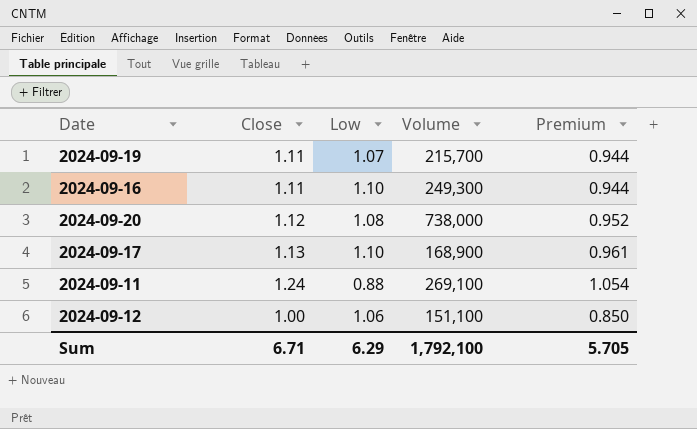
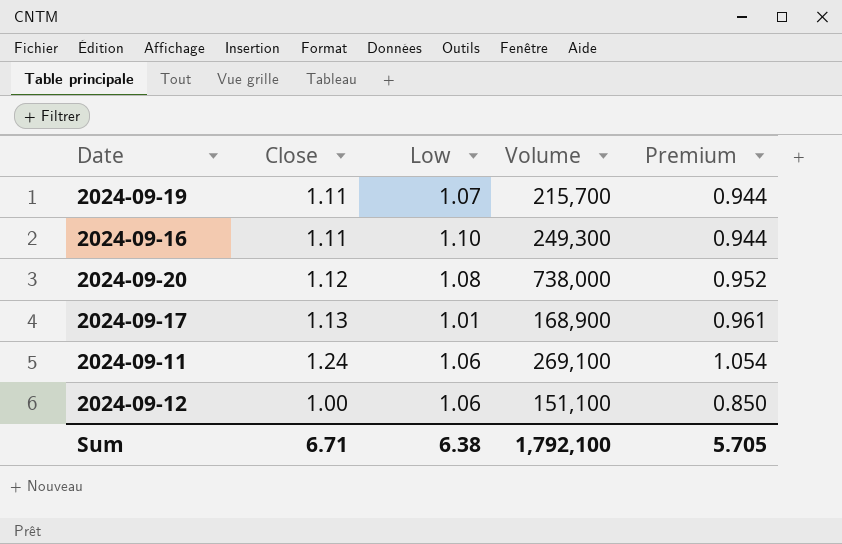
2024-09-17 | Low: 1.10 -> 1.01
2024-09-11 | Low: 0.88 -> 1.06
Sum | Low: 6.29 -> 6.38

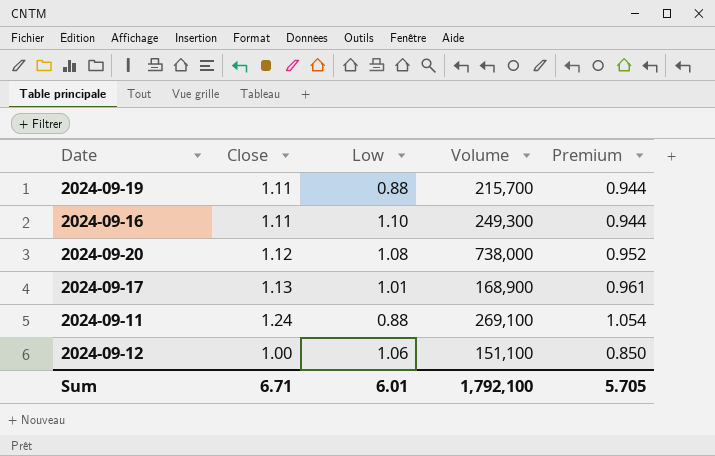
2024-09-19 | Low: 1.07 -> 0.88
2024-09-11 | Low: 1.06 -> 0.88
Sum | Low: 6.38 -> 6.01

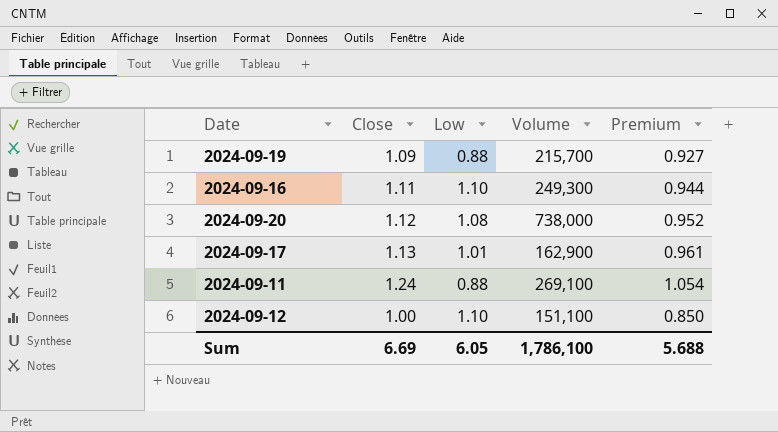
2024-09-19 | Close: 1.11 -> 1.09
2024-09-19 | Premium: 0.944 -> 0.927
2024-09-17 | Volume: 168,900 -> 162,900
2024-09-12 | Low: 1.06 -> 1.10
Sum | Close: 6.71 -> 6.69
Sum | Low: 6.01 -> 6.05
Sum | Volume: 1,792,100 -> 1,786,100
Sum | Premium: 5.705 -> 5.688

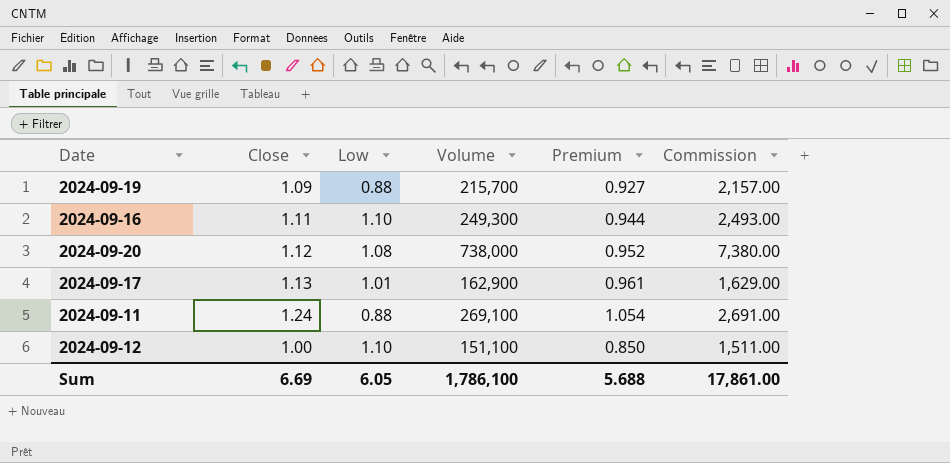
column Commission | formula: none -> [Volume] * 0.01

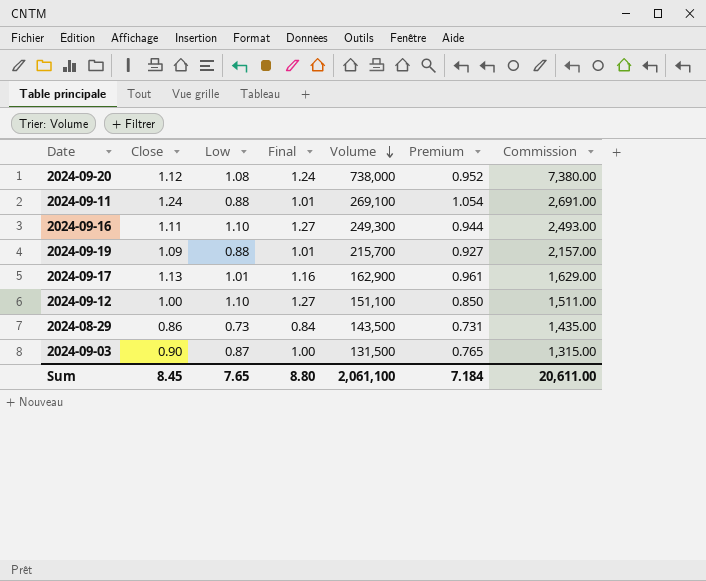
row order: none -> Volume descending
column Final | formula: none -> [Low] * 1.15
row 2024-08-29: none -> 0.86 | 0.73 | 0.84 | 143,500 | 0.731 | 1,435.00
row 2024-09-03: none -> 0.90 | 0.87 | 1.00 | 131,500 | 0.765 | 1,315.00
Sum | Close: 6.69 -> 8.45
Sum | Low: 6.05 -> 7.65
Sum | Volume: 1,786,100 -> 2,061,100
Sum | Premium: 5.688 -> 7.184
Sum | Commission: 17,861.00 -> 20,611.00

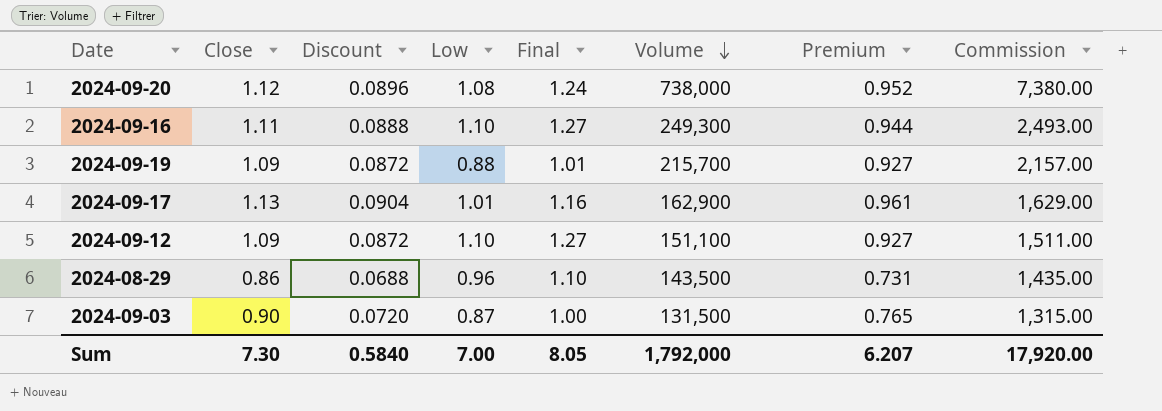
column Discount | formula: none -> [Close] * 0.08
row 2024-09-11: 1.24 | 0.88 | 1.01 | 269,100 | 1.054 | 2,691.00 -> none
2024-09-12 | Close: 1.00 -> 1.09
2024-09-12 | Premium: 0.850 -> 0.927
2024-08-29 | Low: 0.73 -> 0.96
2024-08-29 | Final: 0.84 -> 1.10
Sum | Close: 8.45 -> 7.30
Sum | Low: 7.65 -> 7.00
Sum | Final: 8.80 -> 8.05
Sum | Volume: 2,061,100 -> 1,792,000
Sum | Premium: 7.184 -> 6.207
Sum | Commission: 20,611.00 -> 17,920.00

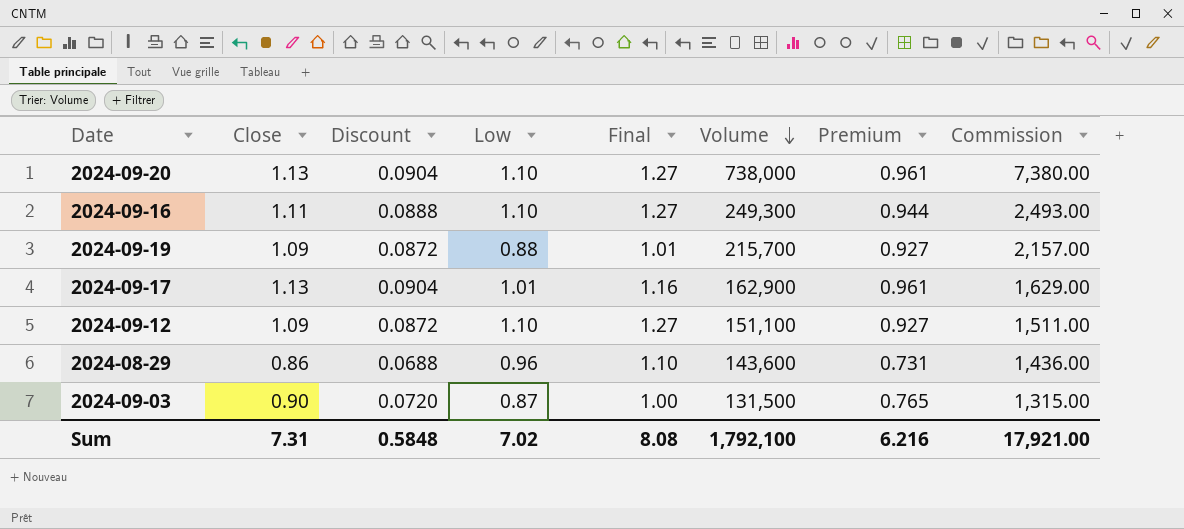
2024-09-20 | Close: 1.12 -> 1.13
2024-09-20 | Discount: 0.0896 -> 0.0904
2024-09-20 | Low: 1.08 -> 1.10
2024-09-20 | Final: 1.24 -> 1.27
2024-09-20 | Premium: 0.952 -> 0.961
2024-08-29 | Volume: 143,500 -> 143,600
2024-08-29 | Commission: 1,435.00 -> 1,436.00
Sum | Close: 7.30 -> 7.31
Sum | Discount: 0.5840 -> 0.5848
Sum | Low: 7.00 -> 7.02
Sum | Final: 8.05 -> 8.08
Sum | Volume: 1,792,000 -> 1,792,100
Sum | Premium: 6.207 -> 6.216
Sum | Commission: 17,920.00 -> 17,921.00

